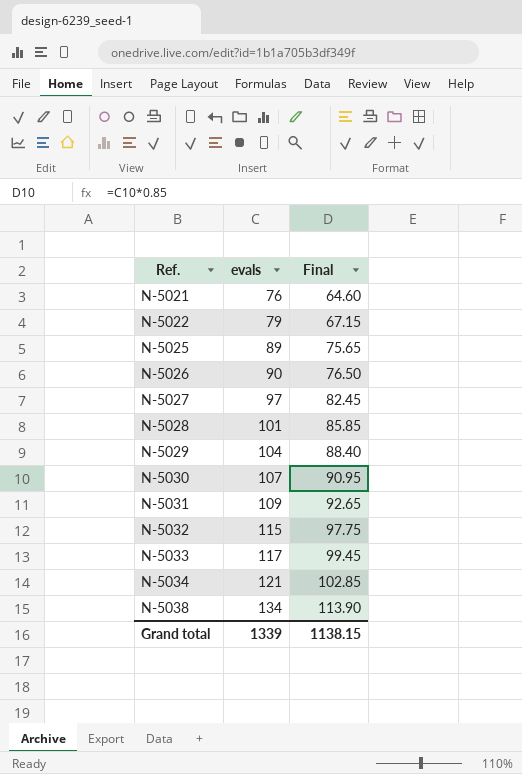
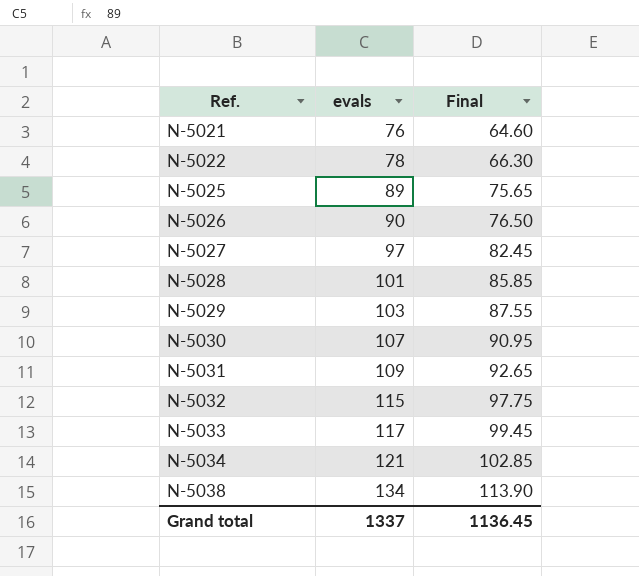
N-5022 | evals: 79 -> 78
N-5022 | Final: 67.15 -> 66.30
N-5029 | evals: 104 -> 103
N-5029 | Final: 88.40 -> 87.55
Grand total | evals: 1339 -> 1337
Grand total | Final: 1138.15 -> 1136.45

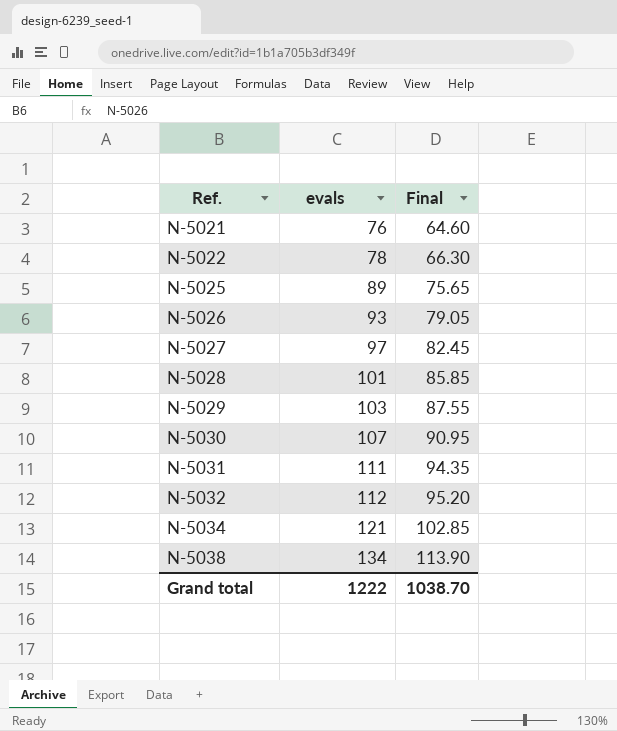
row N-5033: 117 | 99.45 -> none
N-5026 | evals: 90 -> 93
N-5026 | Final: 76.50 -> 79.05
N-5031 | evals: 109 -> 111
N-5031 | Final: 92.65 -> 94.35
N-5032 | evals: 115 -> 112
N-5032 | Final: 97.75 -> 95.20
Grand total | evals: 1337 -> 1222
Grand total | Final: 1136.45 -> 1038.70

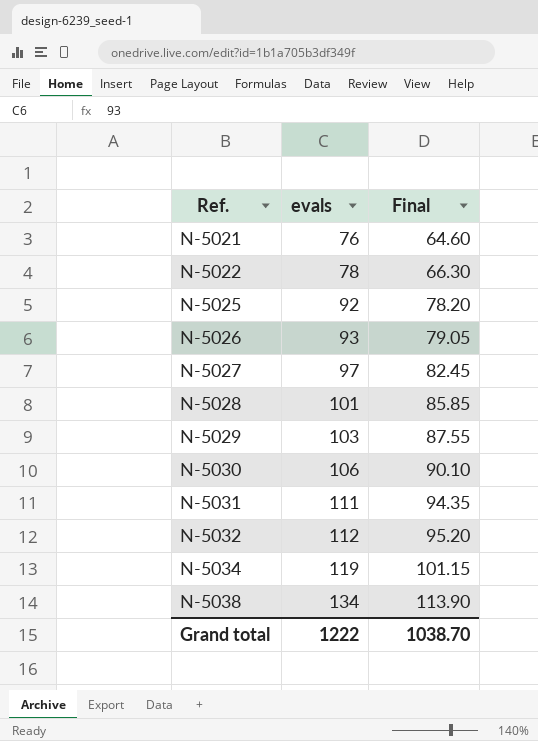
N-5025 | evals: 89 -> 92
N-5025 | Final: 75.65 -> 78.20
N-5030 | evals: 107 -> 106
N-5030 | Final: 90.95 -> 90.10
N-5034 | evals: 121 -> 119
N-5034 | Final: 102.85 -> 101.15

